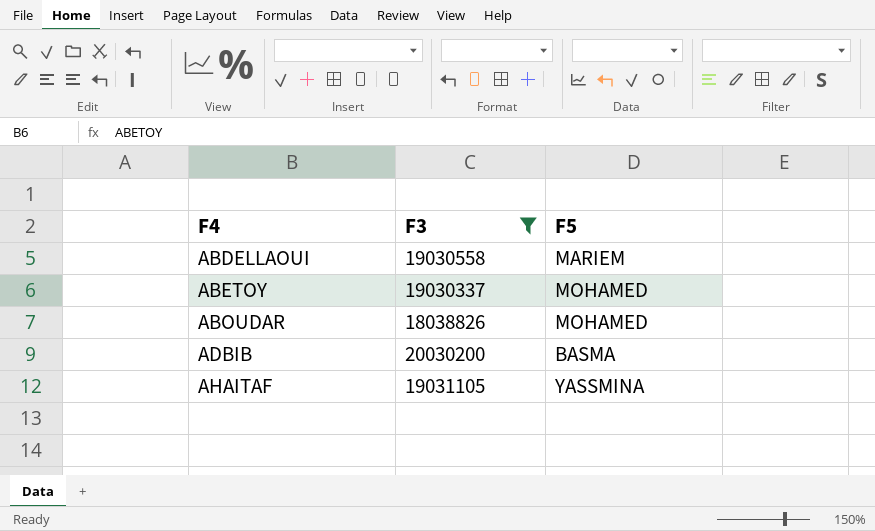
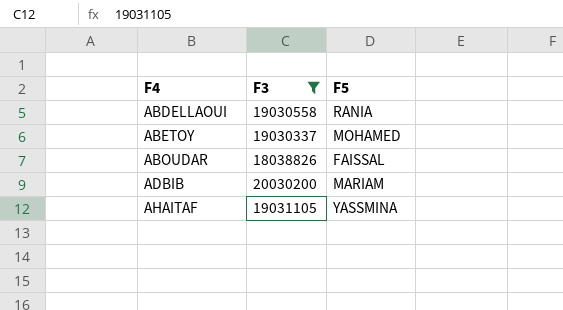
ABDELLAOUI | F5: MARIEM -> RANIA
ABOUDAR | F5: MOHAMED -> FAISSAL
ADBIB | F5: BASMA -> MARIAM

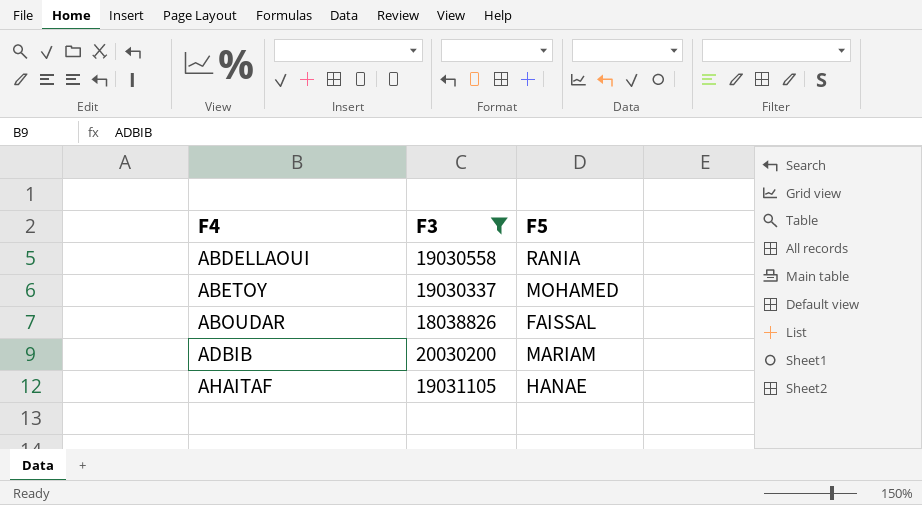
AHAITAF | F5: YASSMINA -> HANAE

